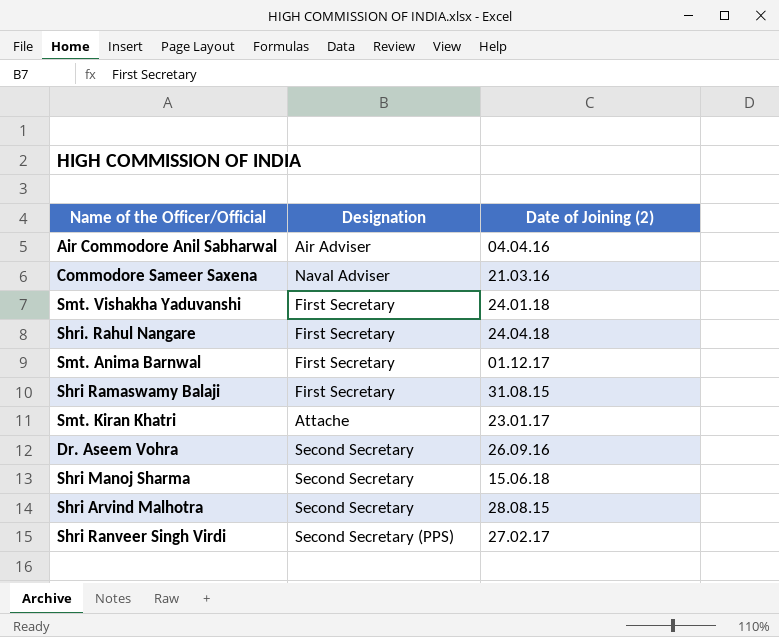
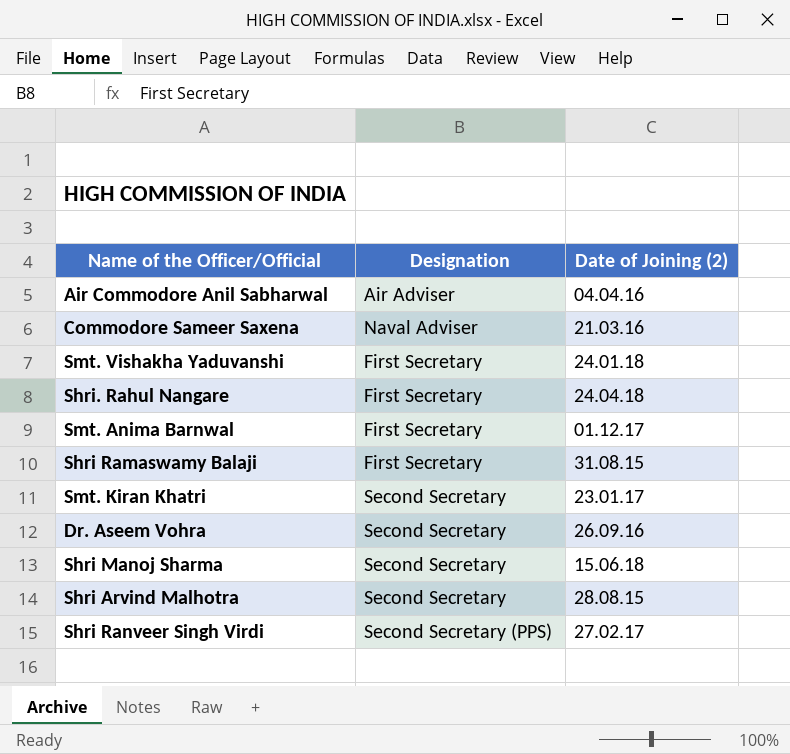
Smt. Kiran Khatri | Designation: Attache -> Second Secretary

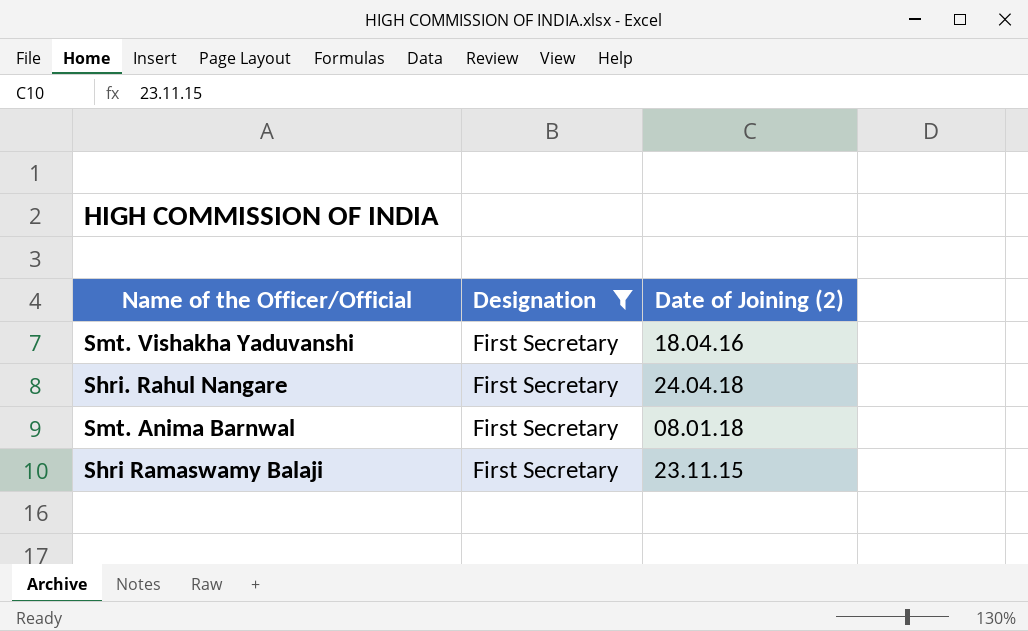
filter: none -> Designation = First Secretary
Smt. Vishakha Yaduvanshi | Date of Joining (2): 24.01.18 -> 18.04.16
Smt. Anima Barnwal | Date of Joining (2): 01.12.17 -> 08.01.18
Shri Ramaswamy Balaji | Date of Joining (2): 31.08.15 -> 23.11.15

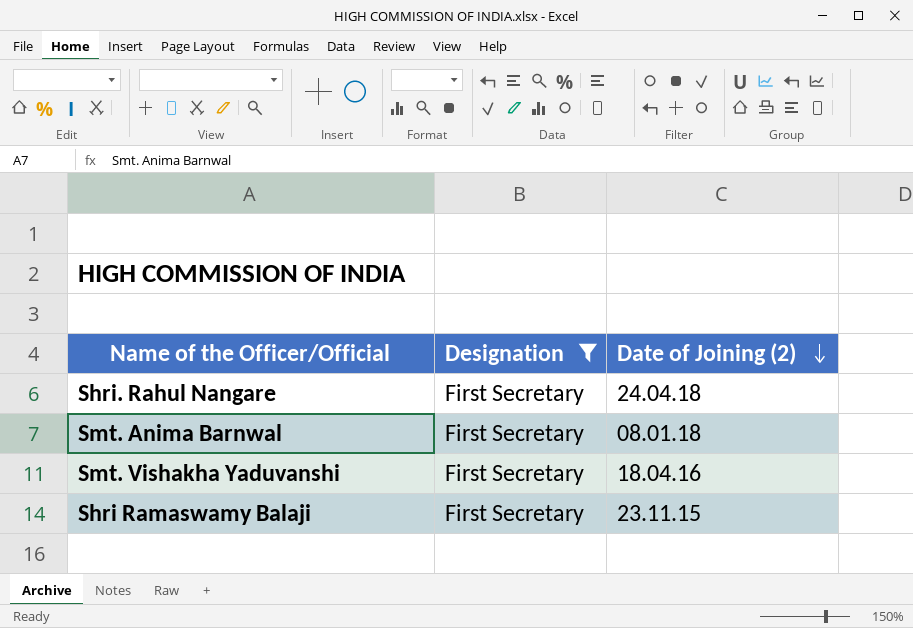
row order: none -> Date of Joining (2) descending

